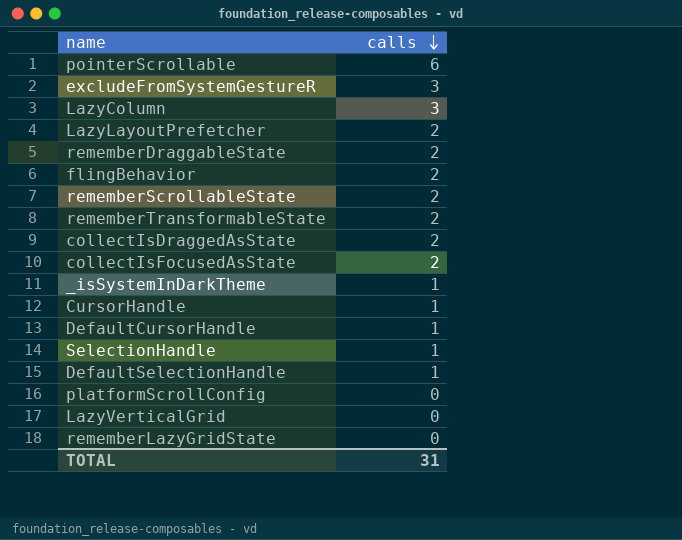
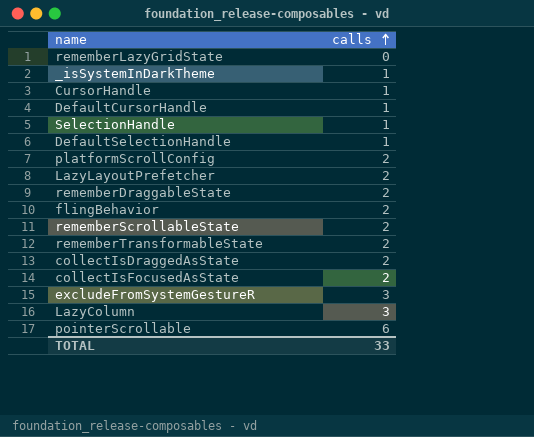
row order: calls descending -> calls ascending
row LazyVerticalGrid: 0 -> none
platformScrollConfig | calls: 0 -> 2
TOTAL | calls: 31 -> 33

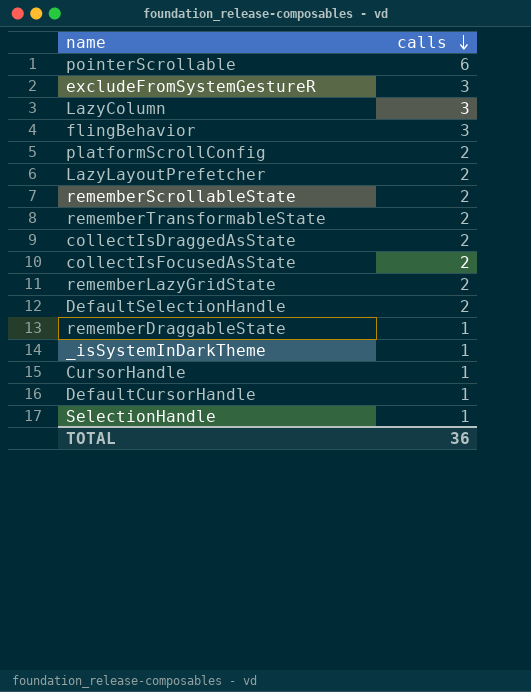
row order: calls ascending -> calls descending
flingBehavior | calls: 2 -> 3
rememberLazyGridState | calls: 0 -> 2
DefaultSelectionHandle | calls: 1 -> 2
rememberDraggableState | calls: 2 -> 1
TOTAL | calls: 33 -> 36

